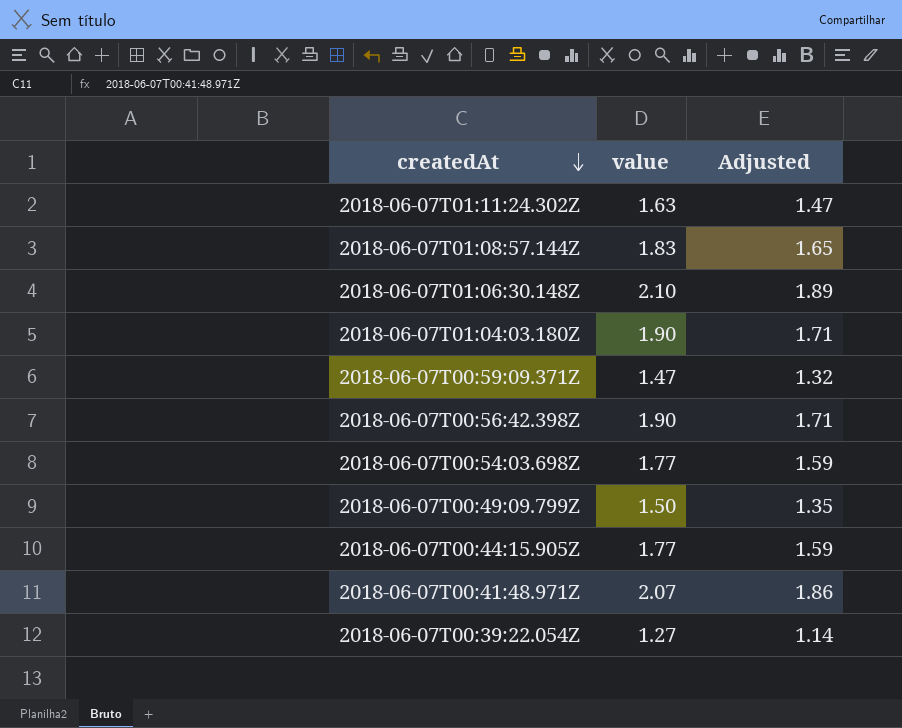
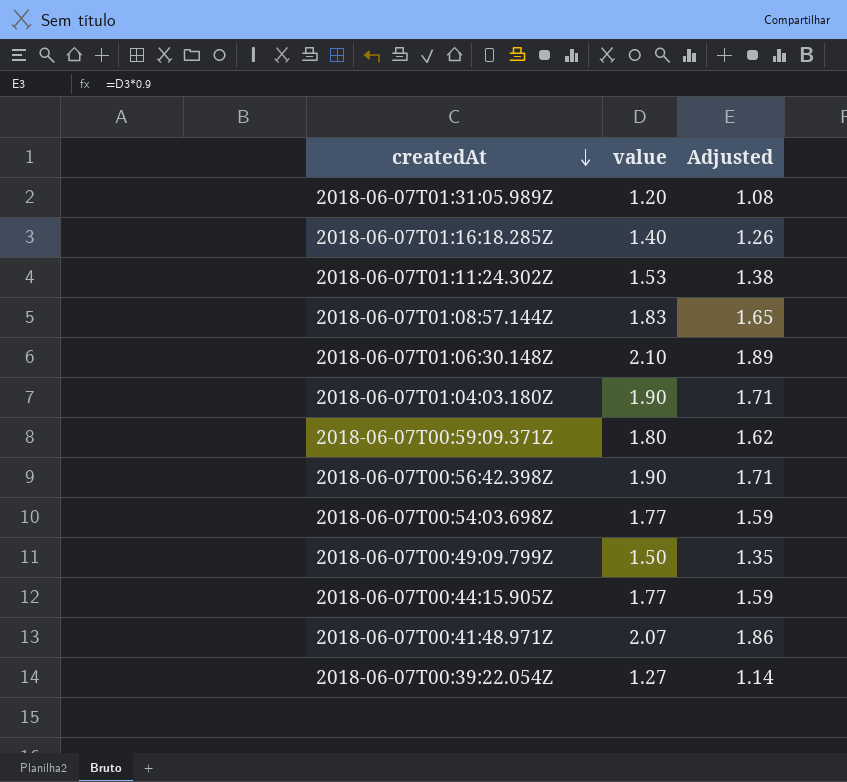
row 2018-06-07T01:31:05.989Z: none -> 1.20 | 1.08
row 2018-06-07T01:16:18.285Z: none -> 1.40 | 1.26
2018-06-07T01:11:24.302Z | value: 1.63 -> 1.53
2018-06-07T01:11:24.302Z | Adjusted: 1.47 -> 1.38
2018-06-07T00:59:09.371Z | value: 1.47 -> 1.80
2018-06-07T00:59:09.371Z | Adjusted: 1.32 -> 1.62

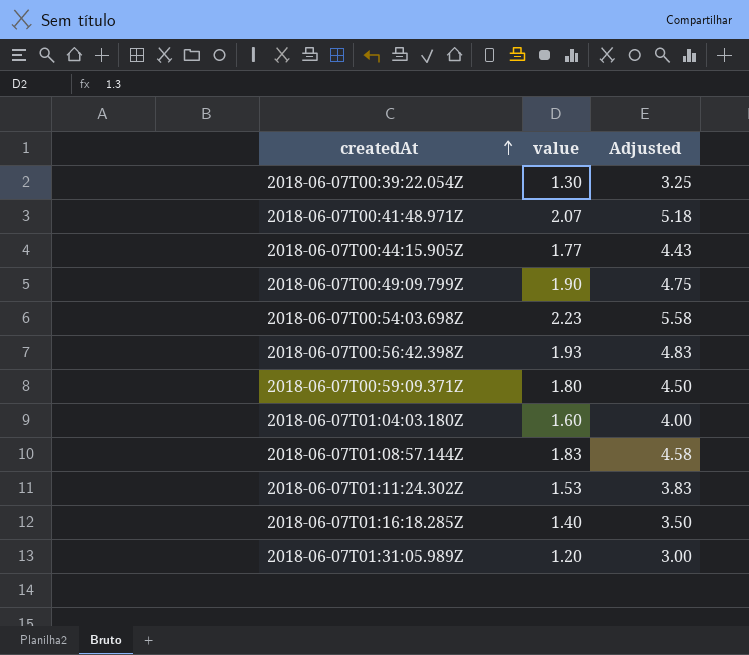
row order: createdAt descending -> createdAt ascending
column Adjusted | formula: [value] * 0.9 -> [value] * 2.5
row 2018-06-07T01:06:30.148Z: 2.10 | 1.89 -> none
2018-06-07T00:39:22.054Z | value: 1.27 -> 1.30
2018-06-07T00:49:09.799Z | value: 1.50 -> 1.90
2018-06-07T00:54:03.698Z | value: 1.77 -> 2.23
2018-06-07T00:56:42.398Z | value: 1.90 -> 1.93
2018-06-07T01:04:03.180Z | value: 1.90 -> 1.60

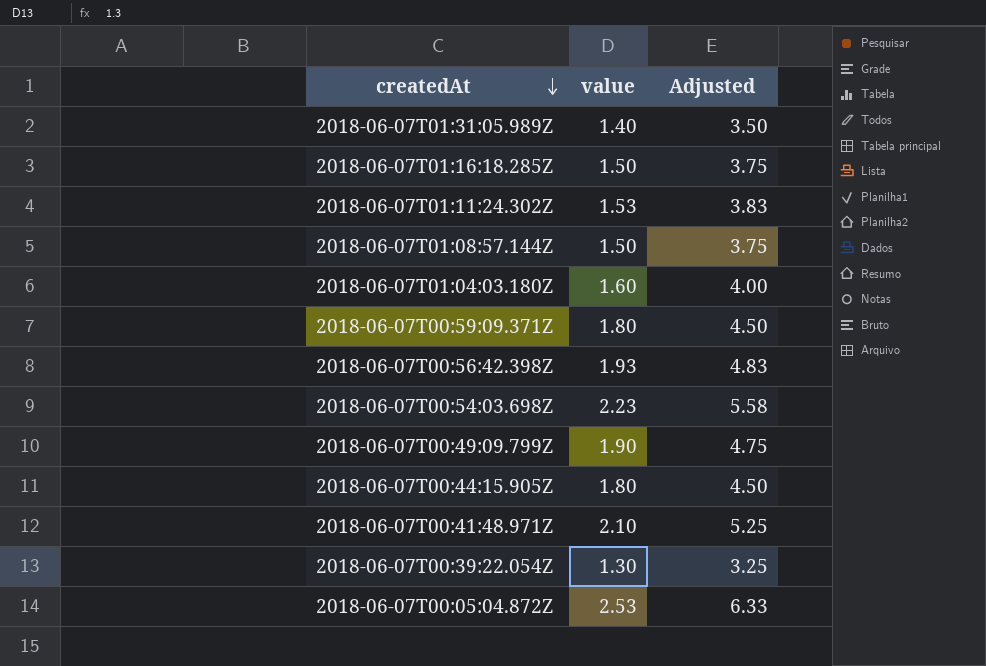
row order: createdAt ascending -> createdAt descending
2018-06-07T01:31:05.989Z | value: 1.20 -> 1.40
2018-06-07T01:31:05.989Z | Adjusted: 3.00 -> 3.50
2018-06-07T01:16:18.285Z | value: 1.40 -> 1.50
2018-06-07T01:16:18.285Z | Adjusted: 3.50 -> 3.75
2018-06-07T01:08:57.144Z | value: 1.83 -> 1.50
2018-06-07T01:08:57.144Z | Adjusted: 4.58 -> 3.75
2018-06-07T00:44:15.905Z | value: 1.77 -> 1.80
2018-06-07T00:44:15.905Z | Adjusted: 4.43 -> 4.50
2018-06-07T00:41:48.971Z | value: 2.07 -> 2.10
2018-06-07T00:41:48.971Z | Adjusted: 5.18 -> 5.25
row 2018-06-07T00:05:04.872Z: none -> 2.53 | 6.33

